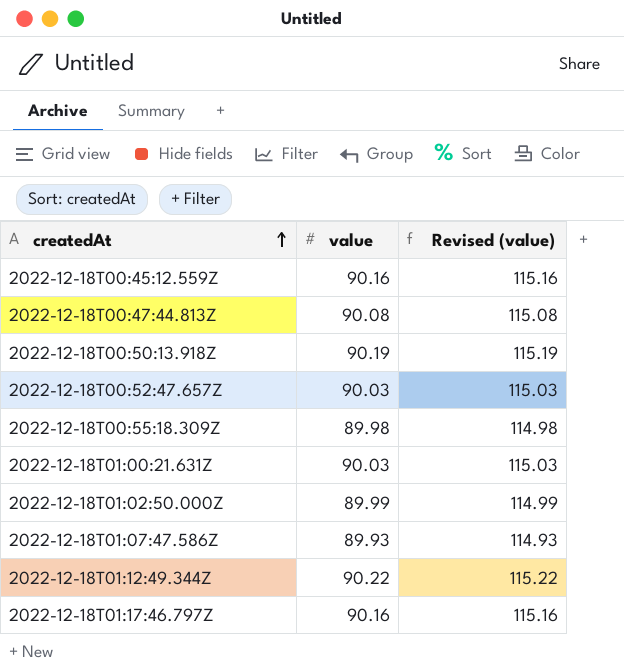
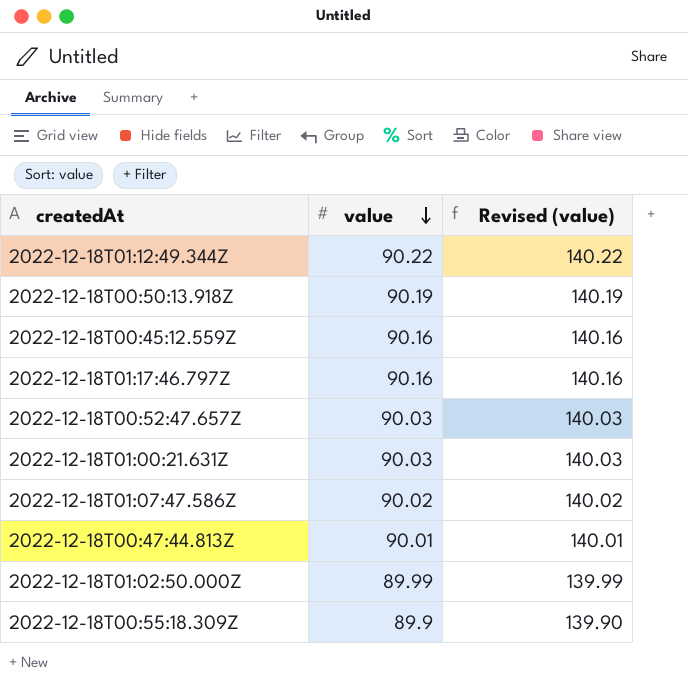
row order: createdAt ascending -> value descending
column Revised (value) | formula: [value] + 25 -> [value] + 50
2022-12-18T01:07:47.586Z | value: 89.93 -> 90.02
2022-12-18T00:47:44.813Z | value: 90.08 -> 90.01
2022-12-18T00:55:18.309Z | value: 89.98 -> 89.9

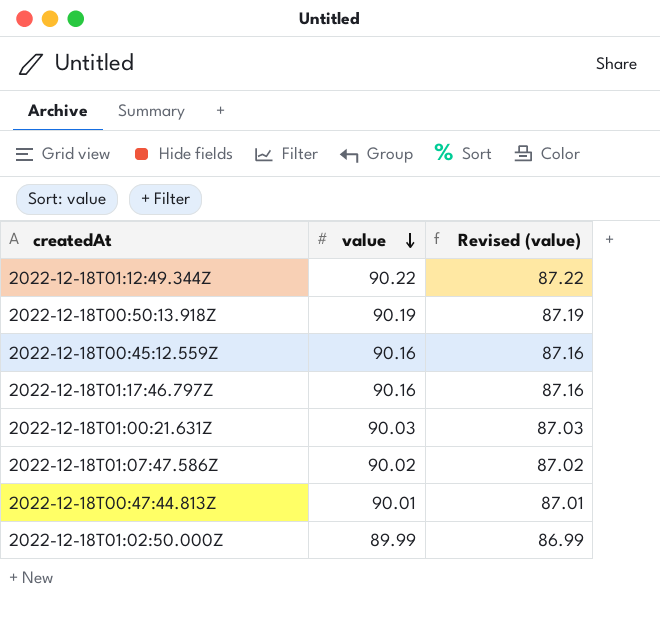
column Revised (value) | formula: [value] + 50 -> [value] - 3
row 2022-12-18T00:52:47.657Z: 90.03 | 140.03 -> none
row 2022-12-18T00:55:18.309Z: 89.9 | 139.90 -> none

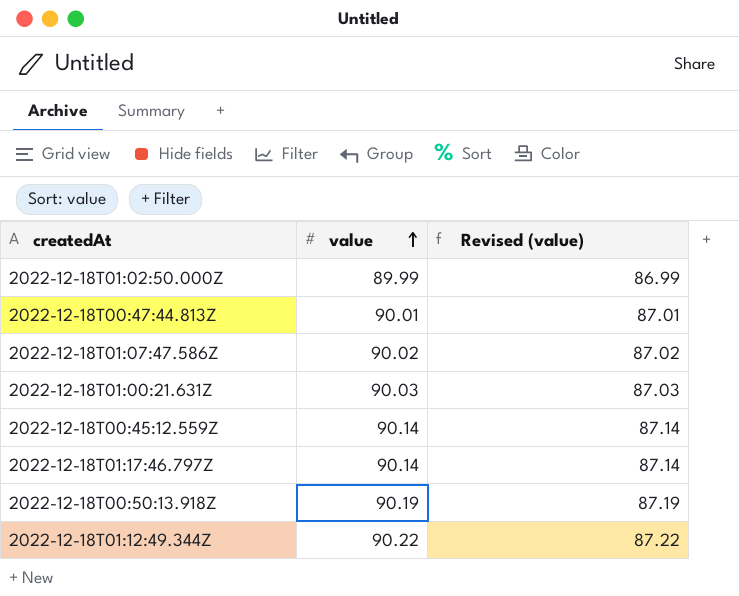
row order: value descending -> value ascending
2022-12-18T00:45:12.559Z | value: 90.16 -> 90.14
2022-12-18T00:45:12.559Z | Revised (value): 87.16 -> 87.14
2022-12-18T01:17:46.797Z | value: 90.16 -> 90.14
2022-12-18T01:17:46.797Z | Revised (value): 87.16 -> 87.14

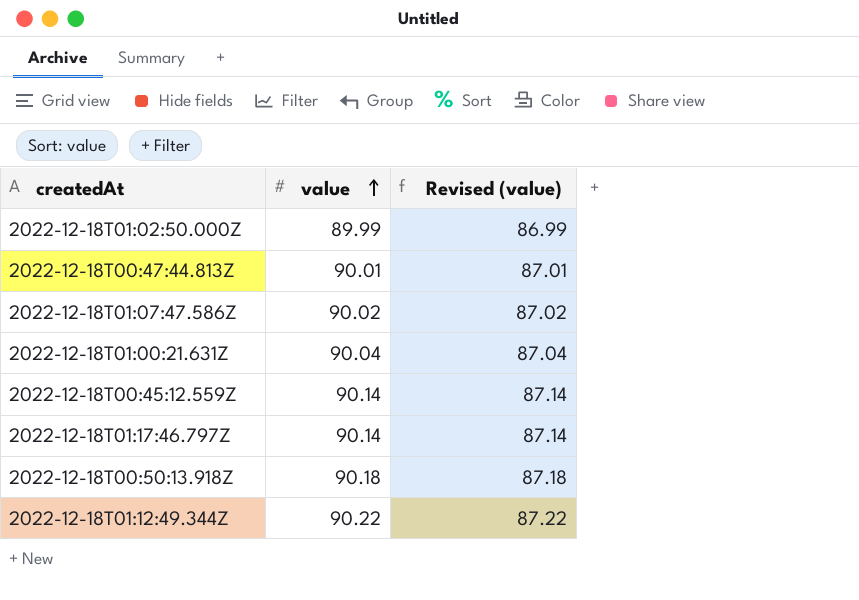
2022-12-18T01:00:21.631Z | value: 90.03 -> 90.04
2022-12-18T01:00:21.631Z | Revised (value): 87.03 -> 87.04
2022-12-18T00:50:13.918Z | value: 90.19 -> 90.18
2022-12-18T00:50:13.918Z | Revised (value): 87.19 -> 87.18

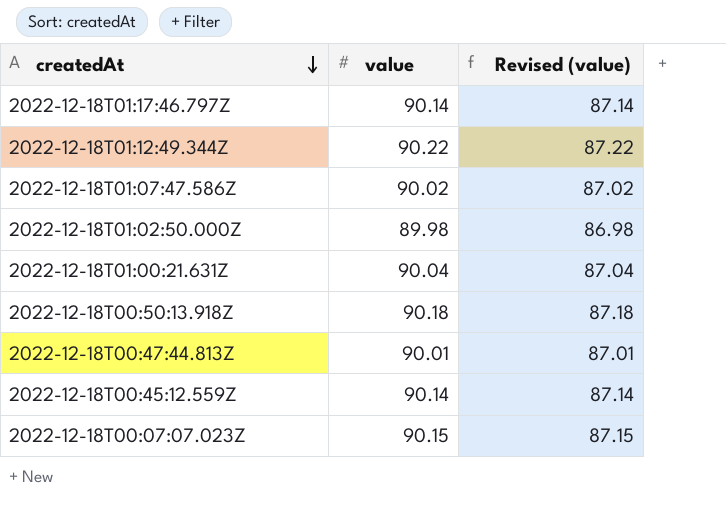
row order: value ascending -> createdAt descending
2022-12-18T01:02:50.000Z | value: 89.99 -> 89.98
2022-12-18T01:02:50.000Z | Revised (value): 86.99 -> 86.98
row 2022-12-18T00:07:07.023Z: none -> 90.15 | 87.15

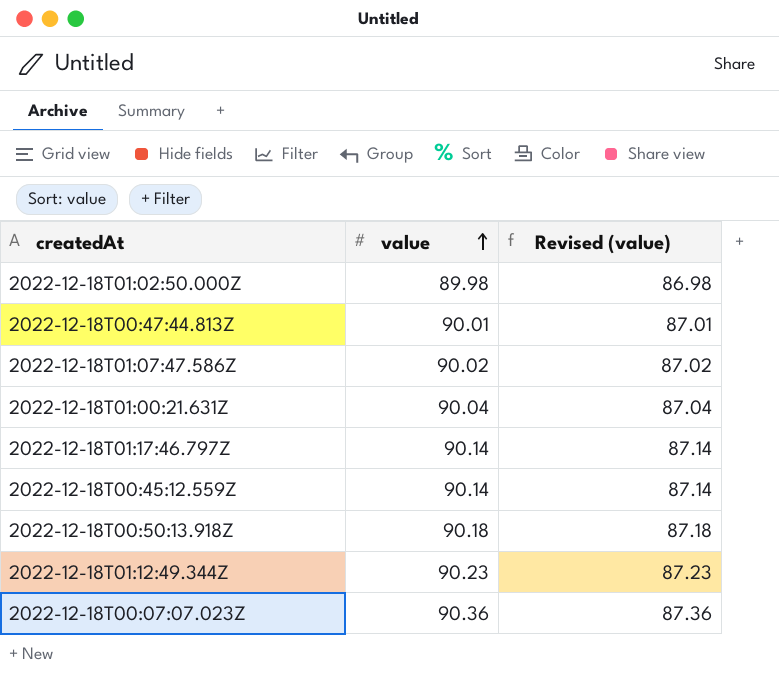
row order: createdAt descending -> value ascending
2022-12-18T01:12:49.344Z | value: 90.22 -> 90.23
2022-12-18T01:12:49.344Z | Revised (value): 87.22 -> 87.23
2022-12-18T00:07:07.023Z | value: 90.15 -> 90.36
2022-12-18T00:07:07.023Z | Revised (value): 87.15 -> 87.36

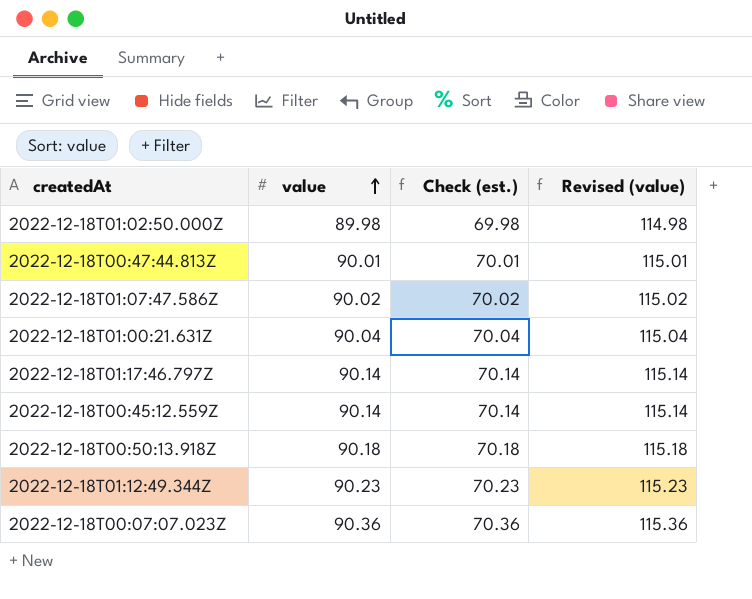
column Check (est.) | formula: none -> [value] - 20
column Revised (value) | formula: [value] - 3 -> [value] + 25

